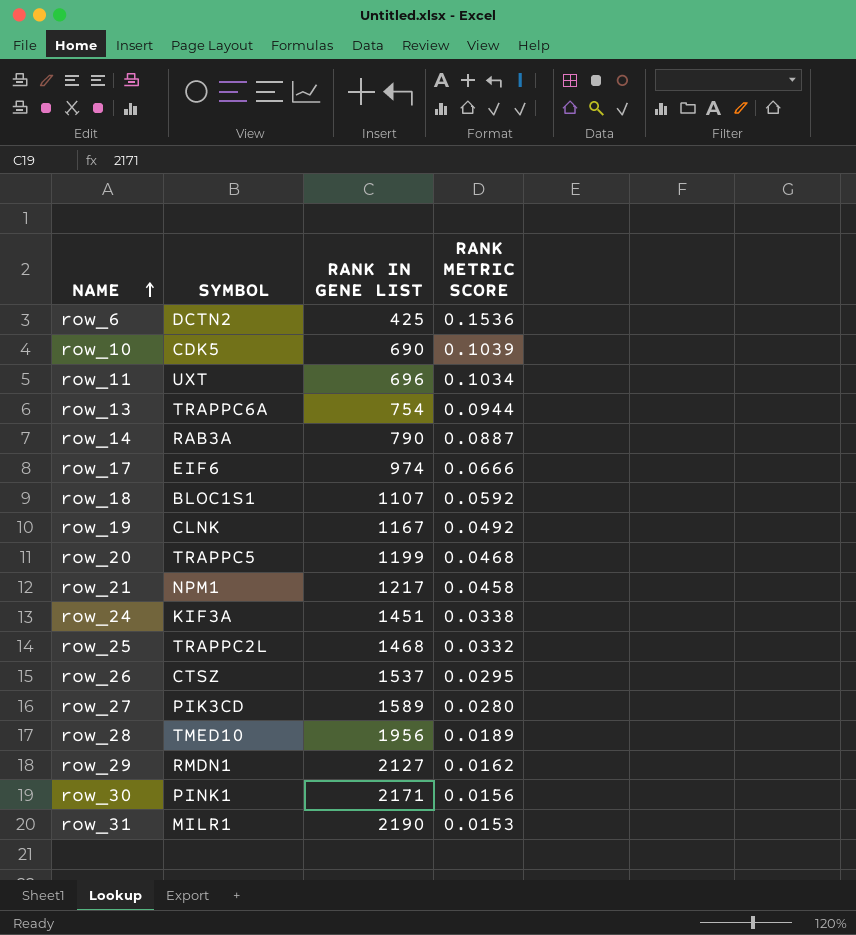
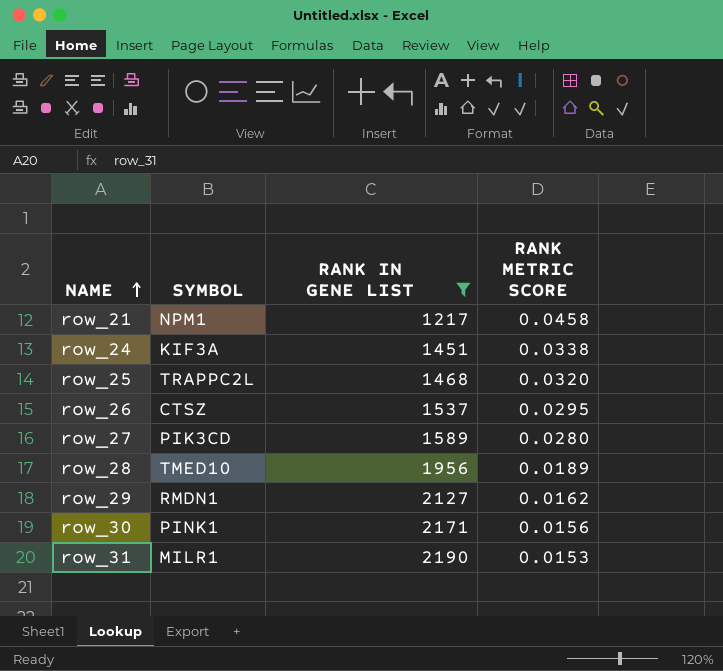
filter: none -> RANK IN GENE LIST >= 1217
row_25 | RANK METRIC SCORE: 0.0332 -> 0.0320

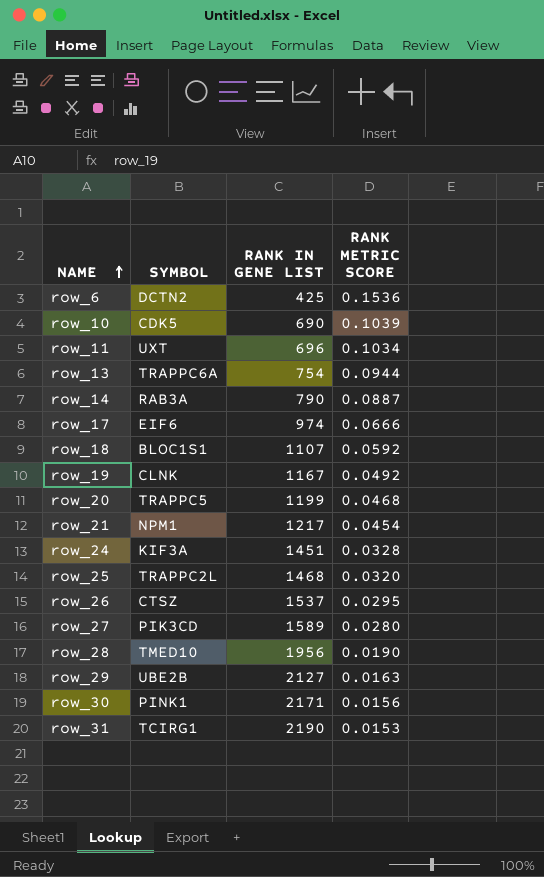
filter: RANK IN GENE LIST >= 1217 -> none
row_21 | RANK METRIC SCORE: 0.0458 -> 0.0454
row_24 | RANK METRIC SCORE: 0.0338 -> 0.0328
row_28 | RANK METRIC SCORE: 0.0189 -> 0.0190
row_29 | SYMBOL: RMDN1 -> UBE2B
row_29 | RANK METRIC SCORE: 0.0162 -> 0.0163
row_31 | SYMBOL: MILR1 -> TCIRG1

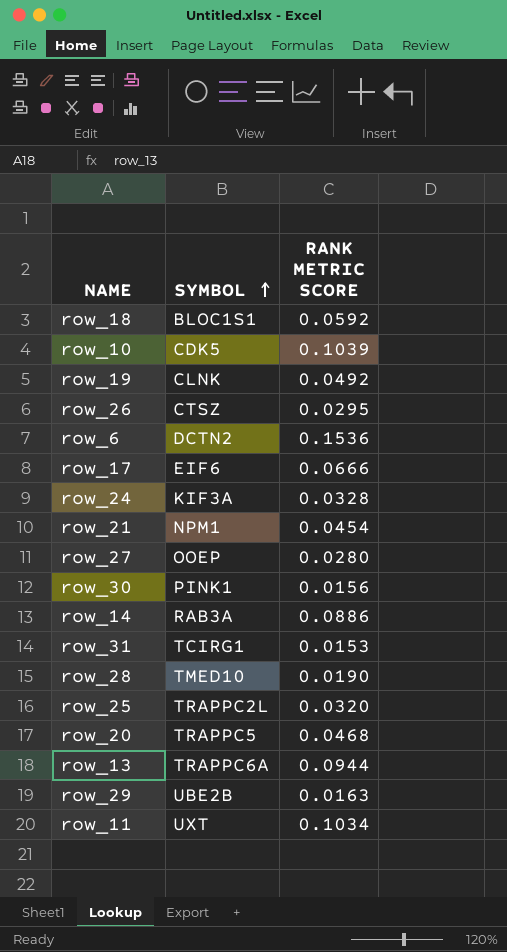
row order: NAME ascending -> SYMBOL ascending
column RANK IN GENE LIST | position: 3 -> none
row_27 | SYMBOL: PIK3CD -> OOEP
row_14 | RANK METRIC SCORE: 0.0887 -> 0.0886

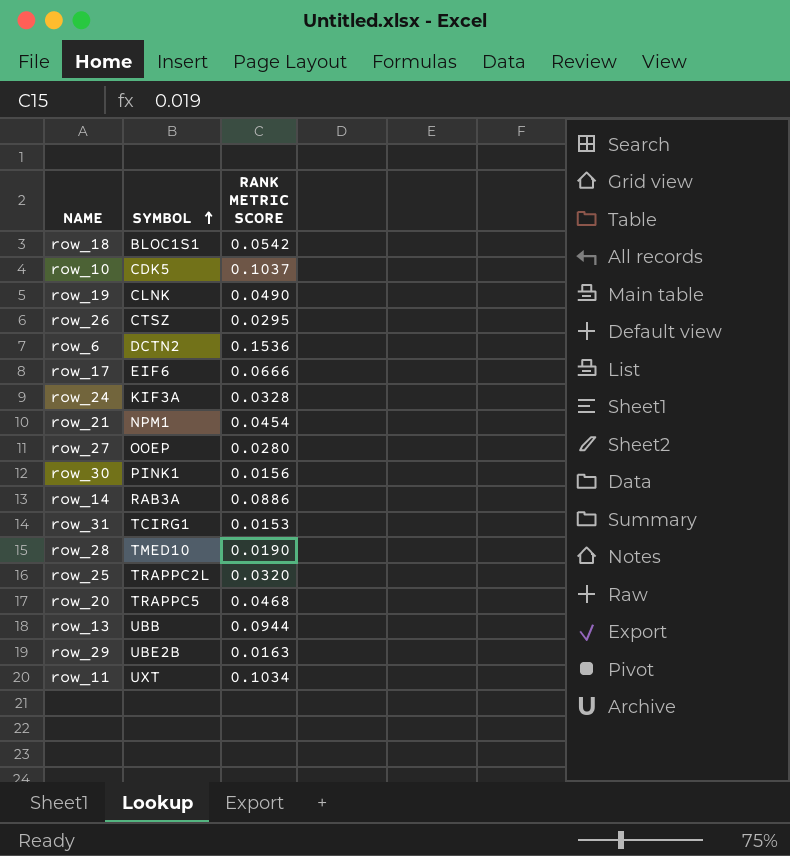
row_18 | RANK METRIC SCORE: 0.0592 -> 0.0542
row_10 | RANK METRIC SCORE: 0.1039 -> 0.1037
row_19 | RANK METRIC SCORE: 0.0492 -> 0.0490
row_13 | SYMBOL: TRAPPC6A -> UBB

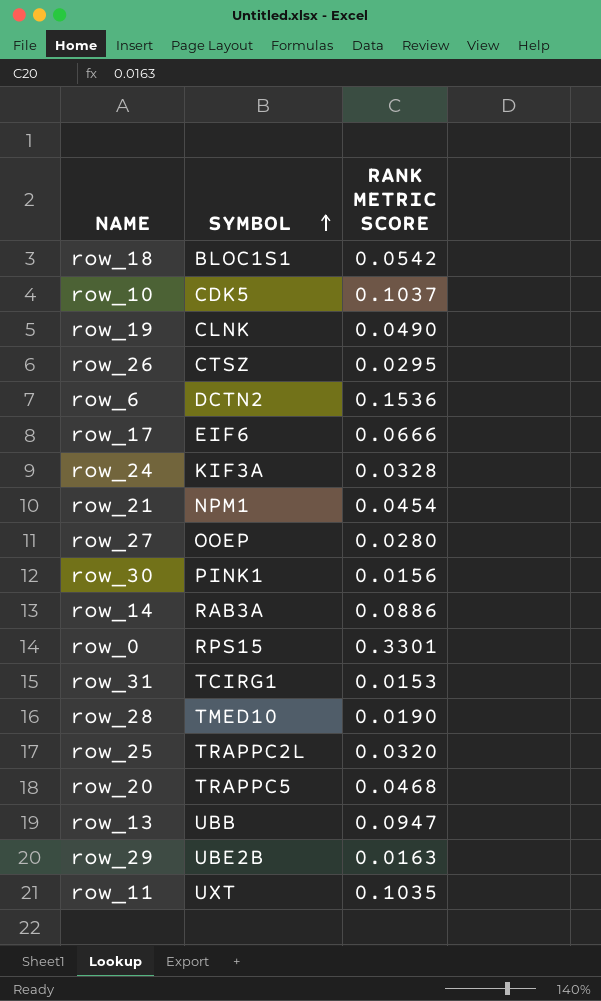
row row_0: none -> RPS15 | 0.3301
row_13 | RANK METRIC SCORE: 0.0944 -> 0.0947
row_11 | RANK METRIC SCORE: 0.1034 -> 0.1035

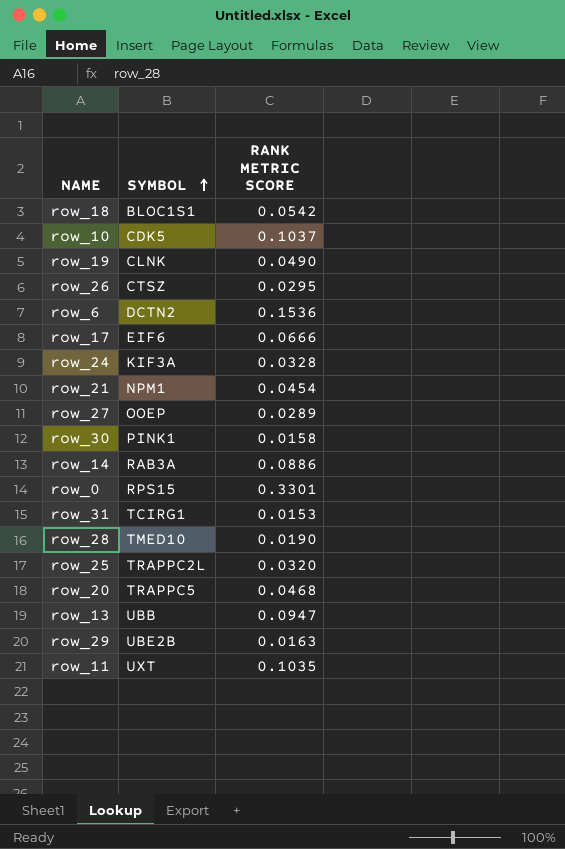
row_27 | RANK METRIC SCORE: 0.0280 -> 0.0289
row_30 | RANK METRIC SCORE: 0.0156 -> 0.0158

